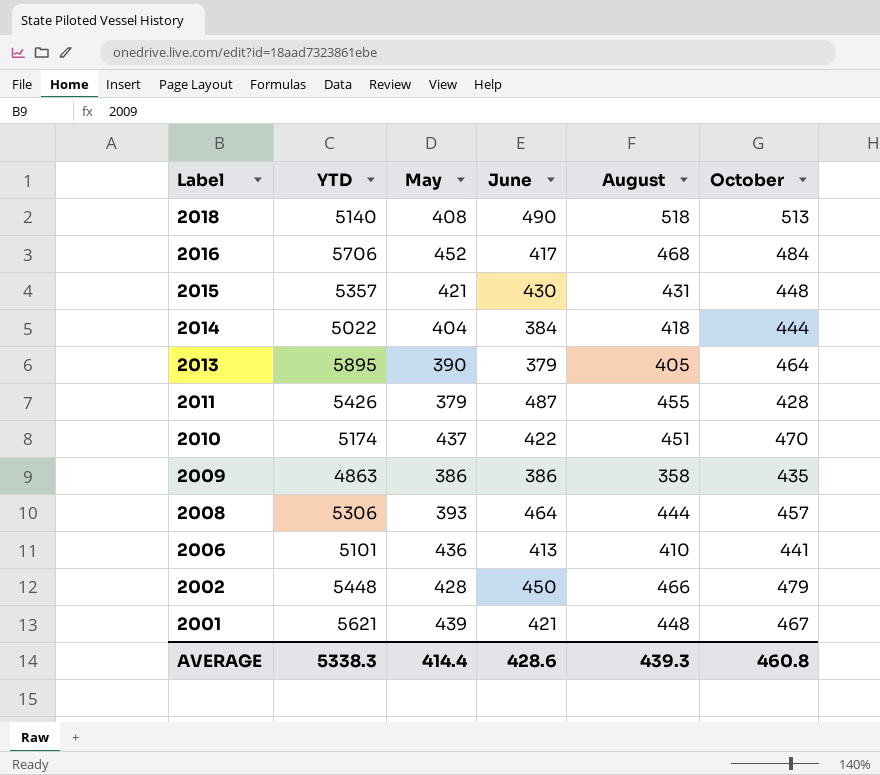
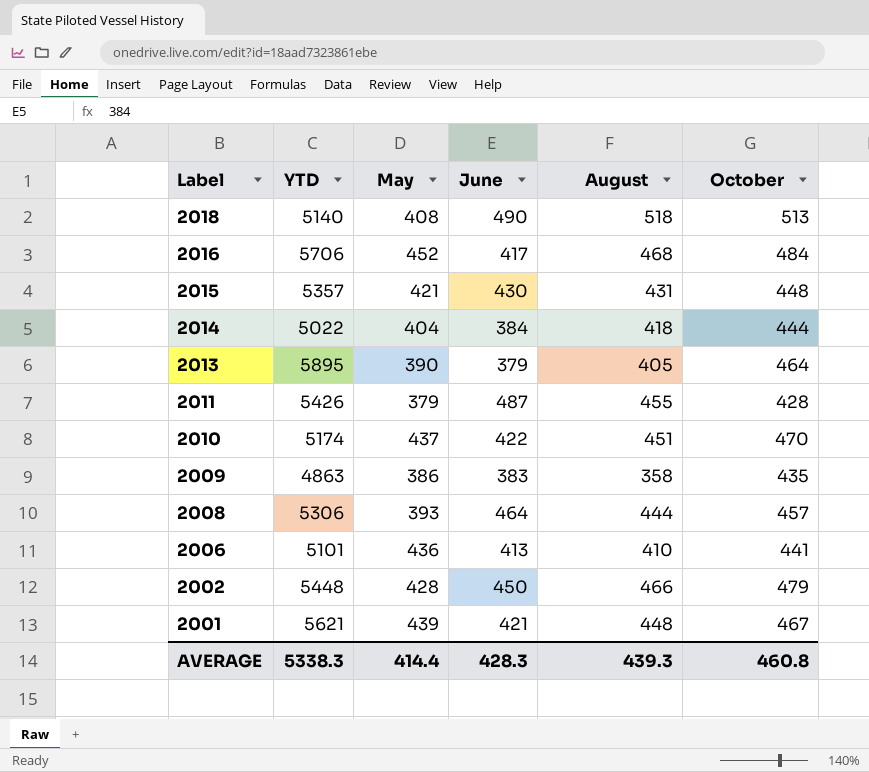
2009 | June: 386 -> 383
AVERAGE | June: 428.6 -> 428.3

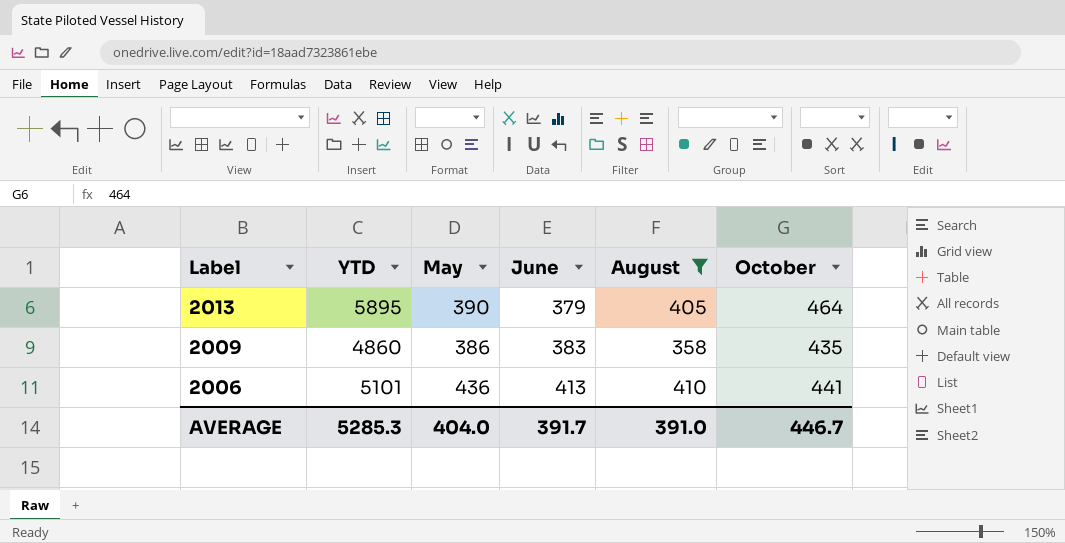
filter: none -> August <= 410
2009 | YTD: 4863 -> 4860
AVERAGE | YTD: 5338.3 -> 5285.3
AVERAGE | May: 414.4 -> 404.0
AVERAGE | June: 428.3 -> 391.7
AVERAGE | August: 439.3 -> 391.0
AVERAGE | October: 460.8 -> 446.7

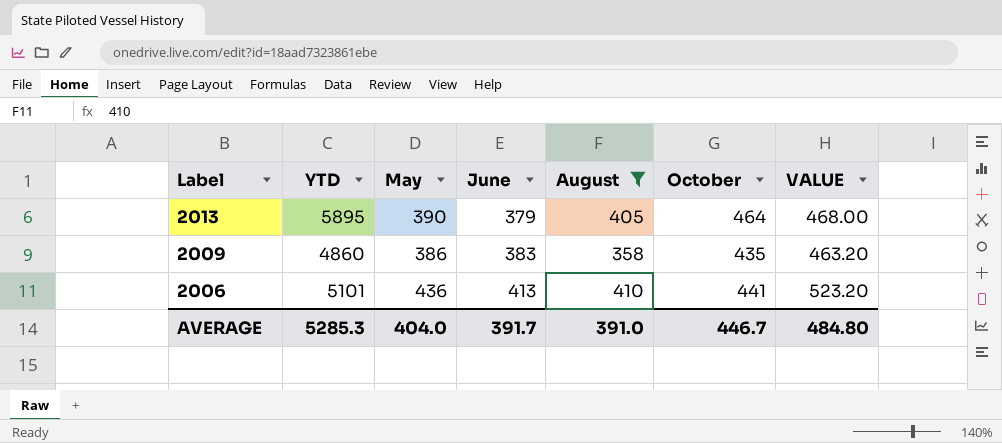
column VALUE | formula: none -> [May] * 1.2

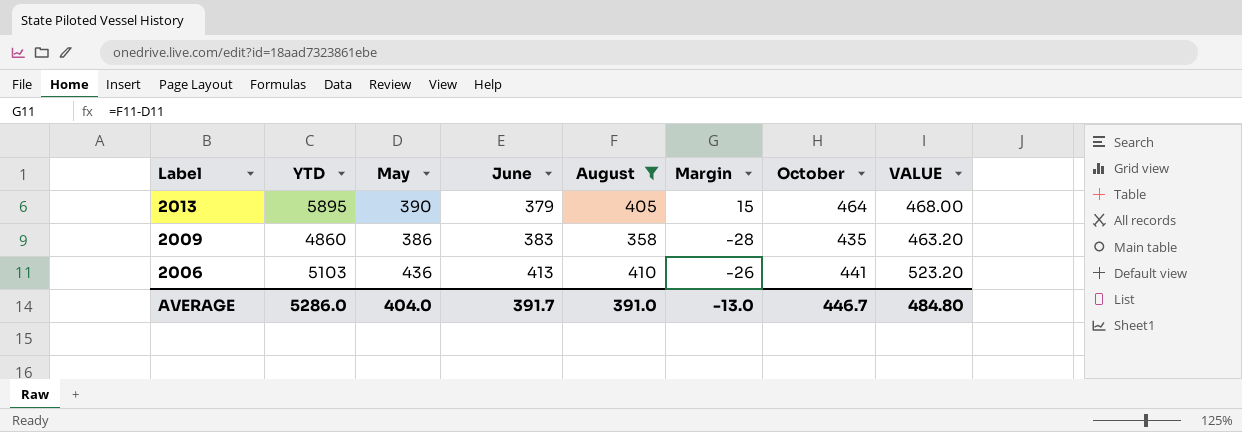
column Margin | formula: none -> [August] - [May]
2006 | YTD: 5101 -> 5103
AVERAGE | YTD: 5285.3 -> 5286.0

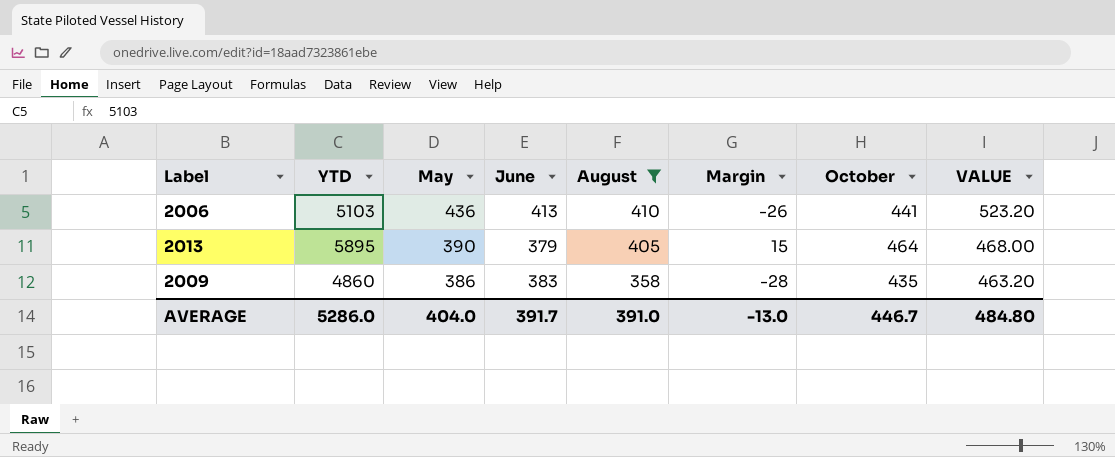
row order: Label descending -> May descending

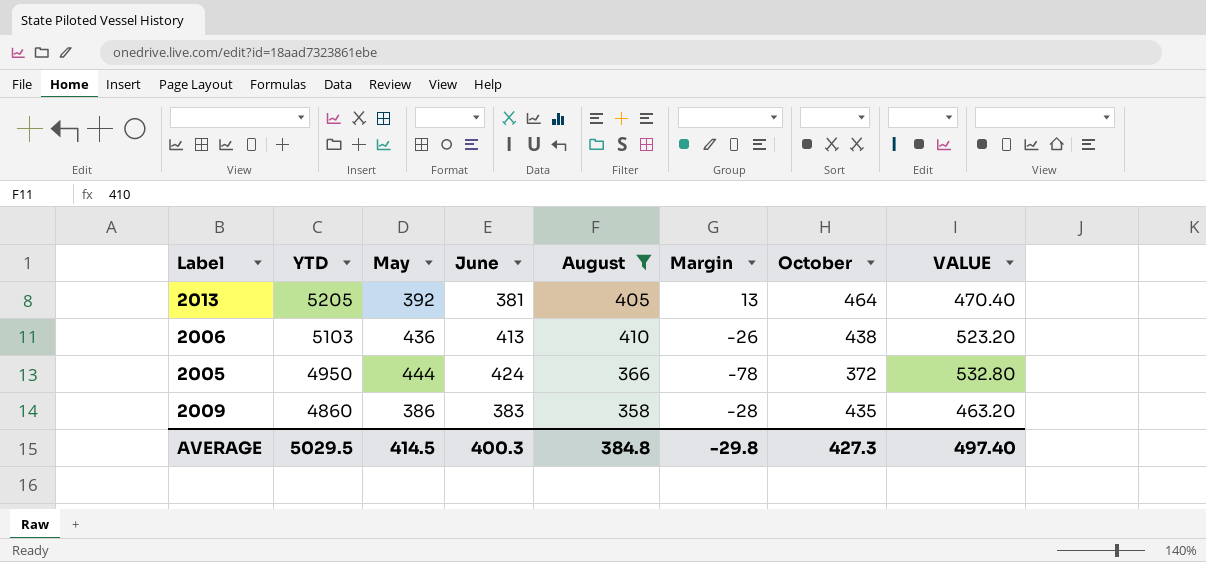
row order: May descending -> YTD descending
2013 | YTD: 5895 -> 5205
2013 | May: 390 -> 392
2013 | June: 379 -> 381
2013 | Margin: 15 -> 13
2013 | VALUE: 468.00 -> 470.40
2006 | October: 441 -> 438
row 2005: none -> 4950 | 444 | 424 | 366 | -78 | 372 | 532.80
AVERAGE | YTD: 5286.0 -> 5029.5
AVERAGE | May: 404.0 -> 414.5
AVERAGE | June: 391.7 -> 400.3
AVERAGE | August: 391.0 -> 384.8
AVERAGE | Margin: -13.0 -> -29.8
AVERAGE | October: 446.7 -> 427.3
AVERAGE | VALUE: 484.80 -> 497.40

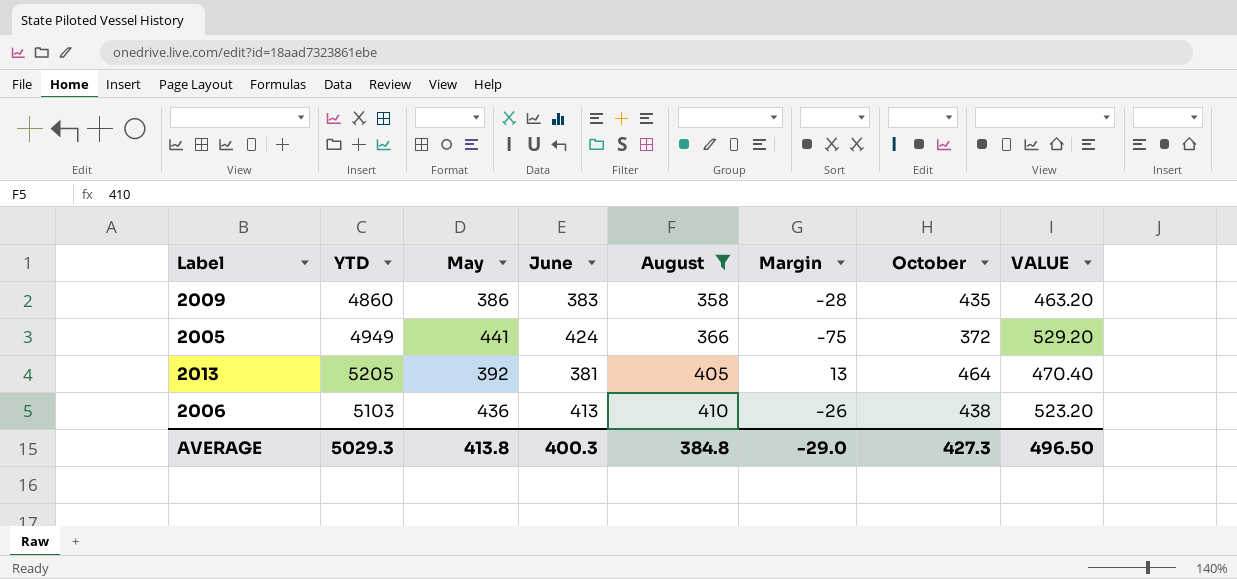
row order: YTD descending -> August ascending
2005 | YTD: 4950 -> 4949
2005 | May: 444 -> 441
2005 | Margin: -78 -> -75
2005 | VALUE: 532.80 -> 529.20
AVERAGE | YTD: 5029.5 -> 5029.3
AVERAGE | May: 414.5 -> 413.8
AVERAGE | Margin: -29.8 -> -29.0
AVERAGE | VALUE: 497.40 -> 496.50

